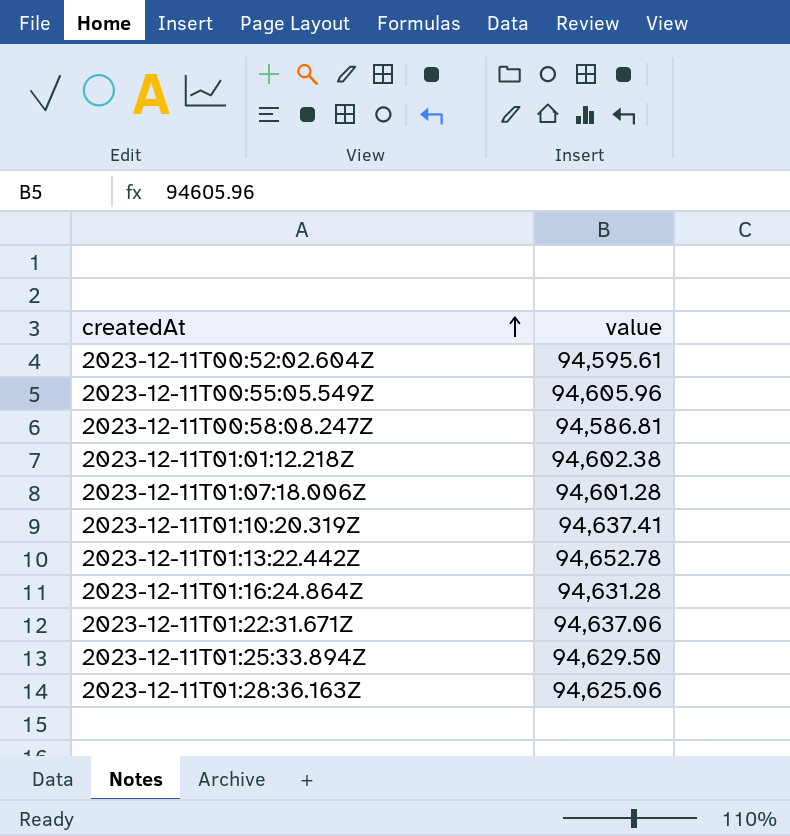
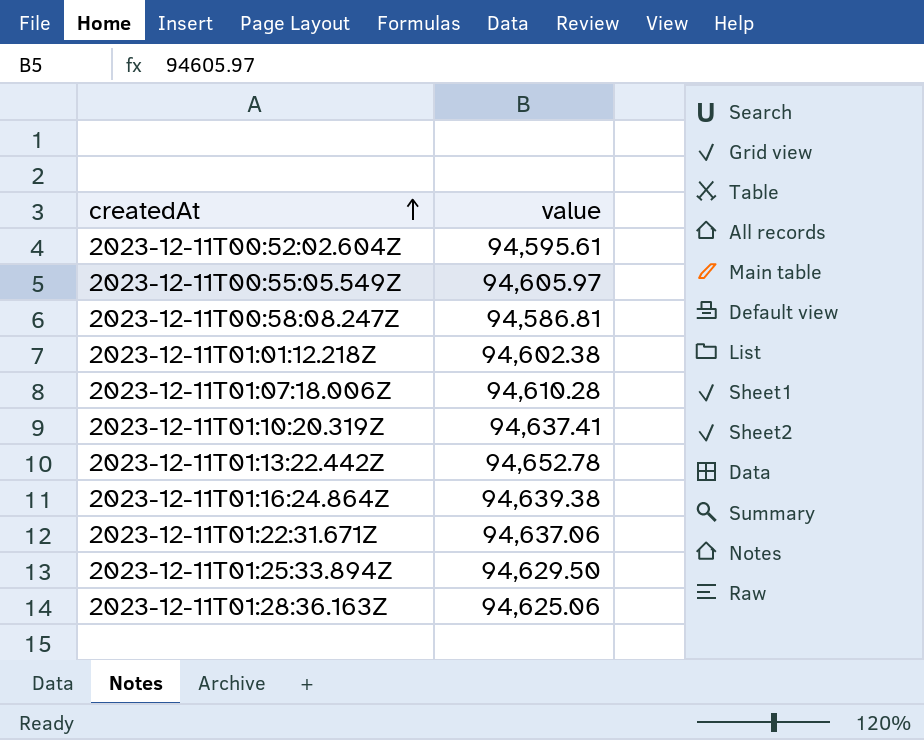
2023-12-11T00:55:05.549Z | value: 94,605.96 -> 94,605.97
2023-12-11T01:07:18.006Z | value: 94,601.28 -> 94,610.28
2023-12-11T01:16:24.864Z | value: 94,631.28 -> 94,639.38

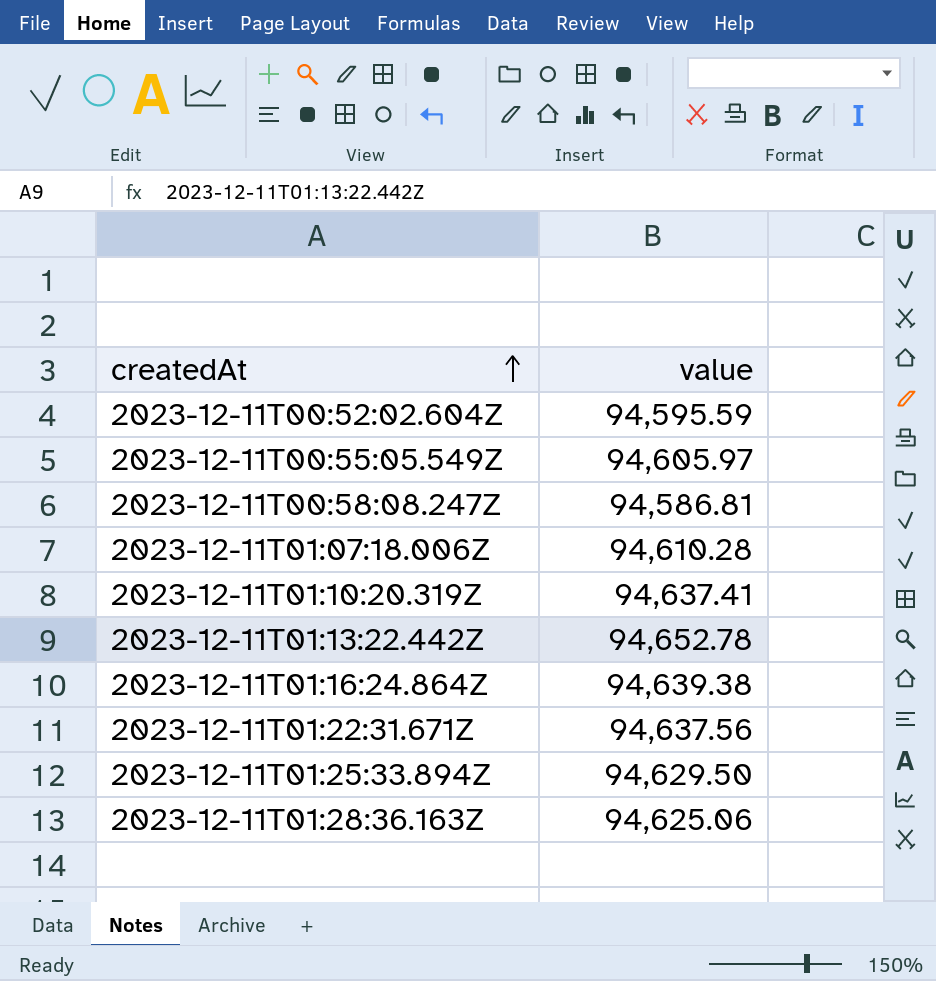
row 2023-12-11T01:01:12.218Z: 94,602.38 -> none
2023-12-11T00:52:02.604Z | value: 94,595.61 -> 94,595.59
2023-12-11T01:22:31.671Z | value: 94,637.06 -> 94,637.56

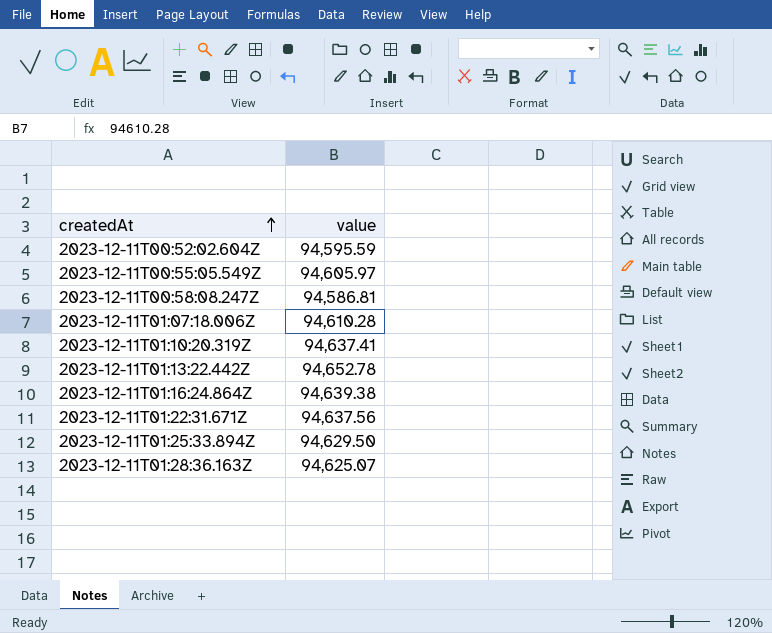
2023-12-11T01:28:36.163Z | value: 94,625.06 -> 94,625.07

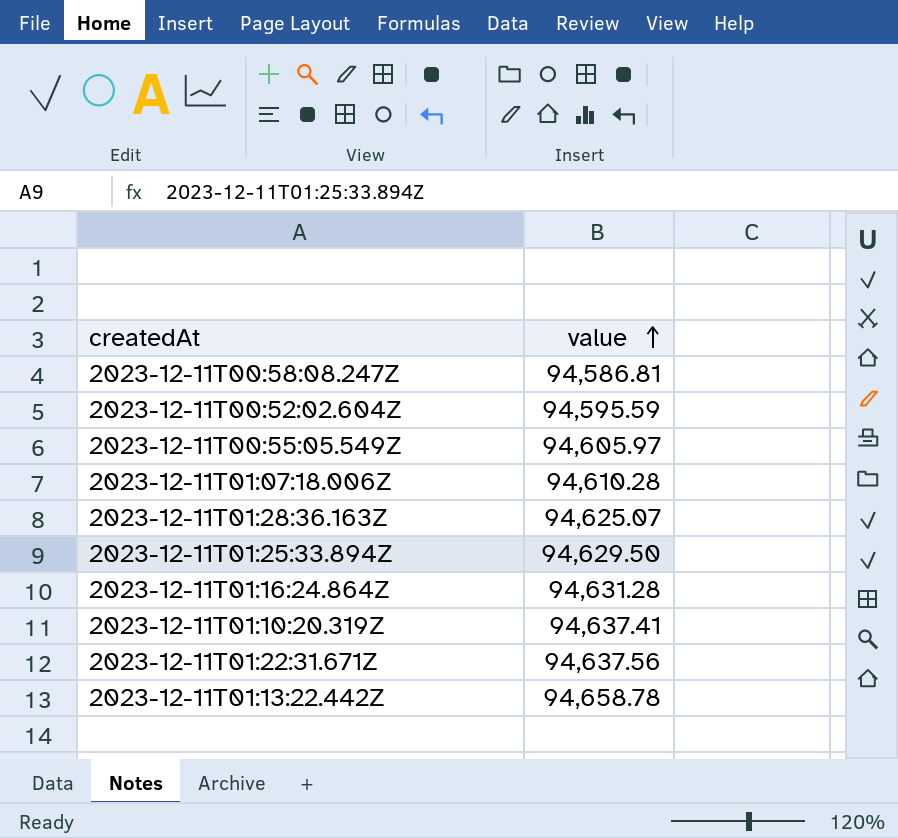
row order: createdAt ascending -> value ascending
2023-12-11T01:16:24.864Z | value: 94,639.38 -> 94,631.28
2023-12-11T01:13:22.442Z | value: 94,652.78 -> 94,658.78

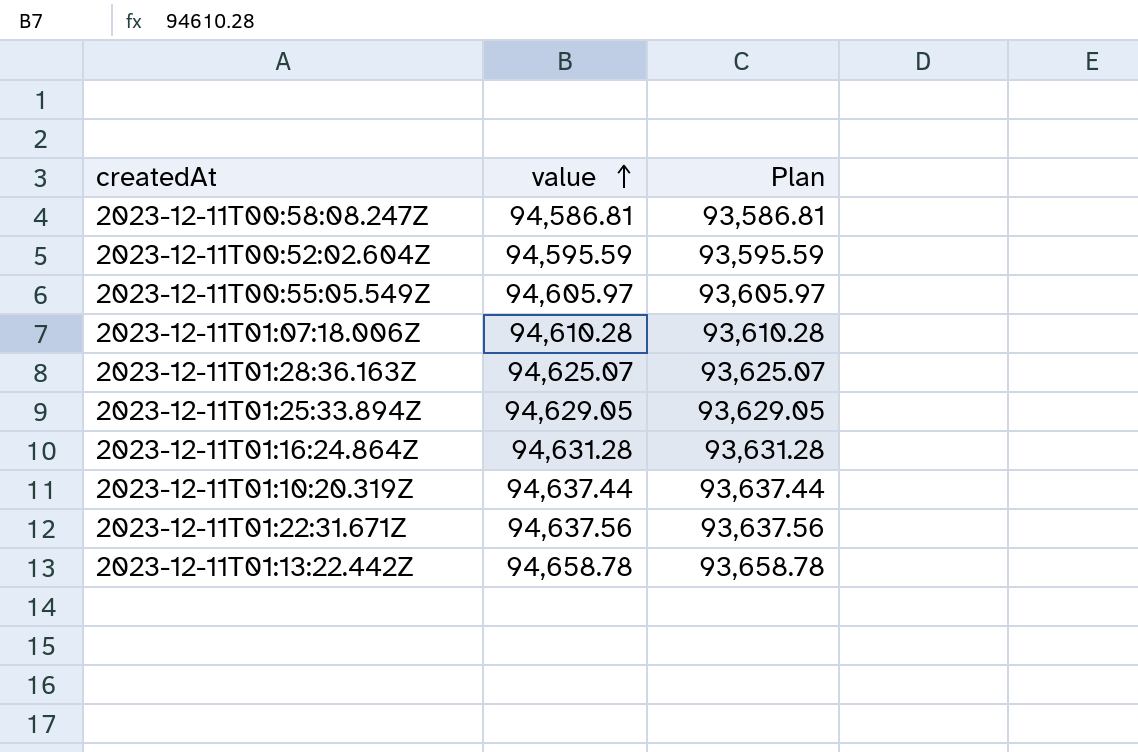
column Plan | formula: none -> [value] - 1000
2023-12-11T01:25:33.894Z | value: 94,629.50 -> 94,629.05
2023-12-11T01:10:20.319Z | value: 94,637.41 -> 94,637.44

